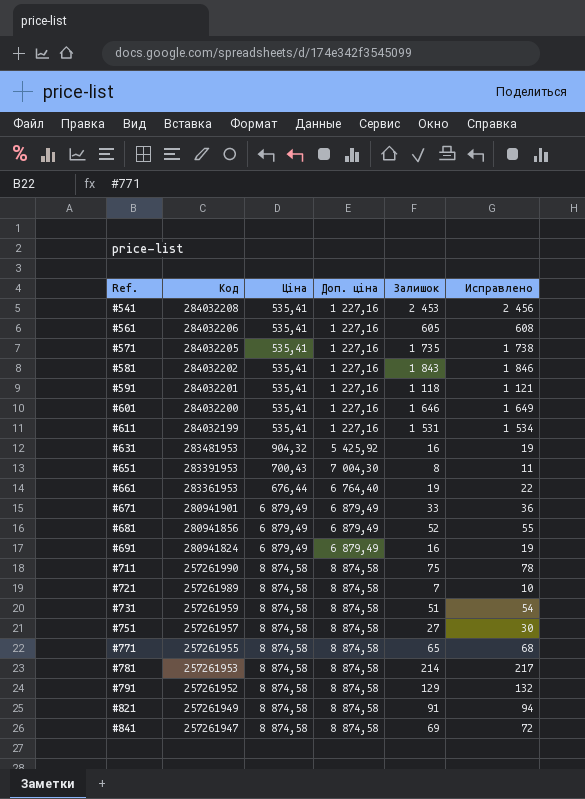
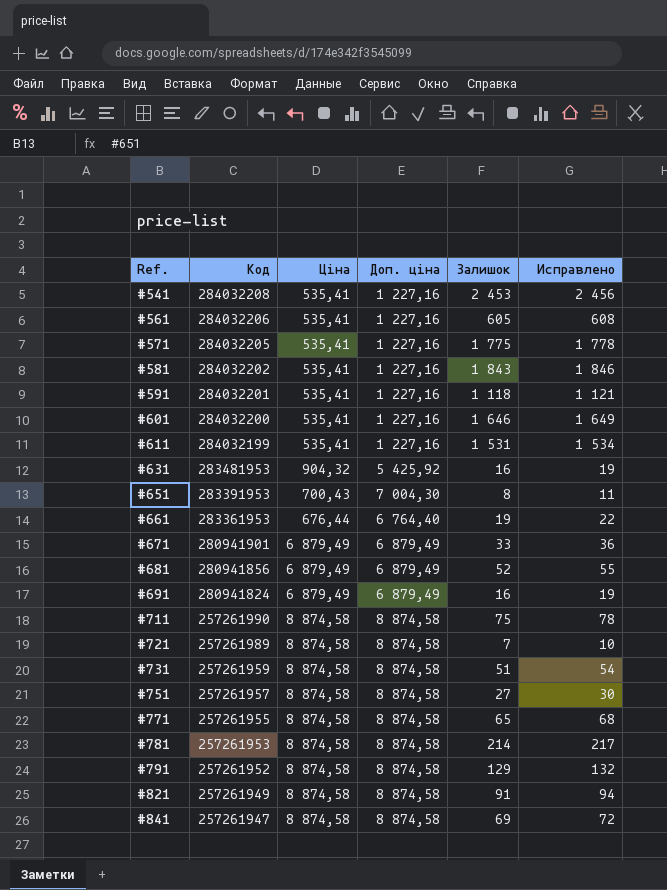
#571 | Залишок: 1 735 -> 1 775
#571 | Исправлено: 1 738 -> 1 778

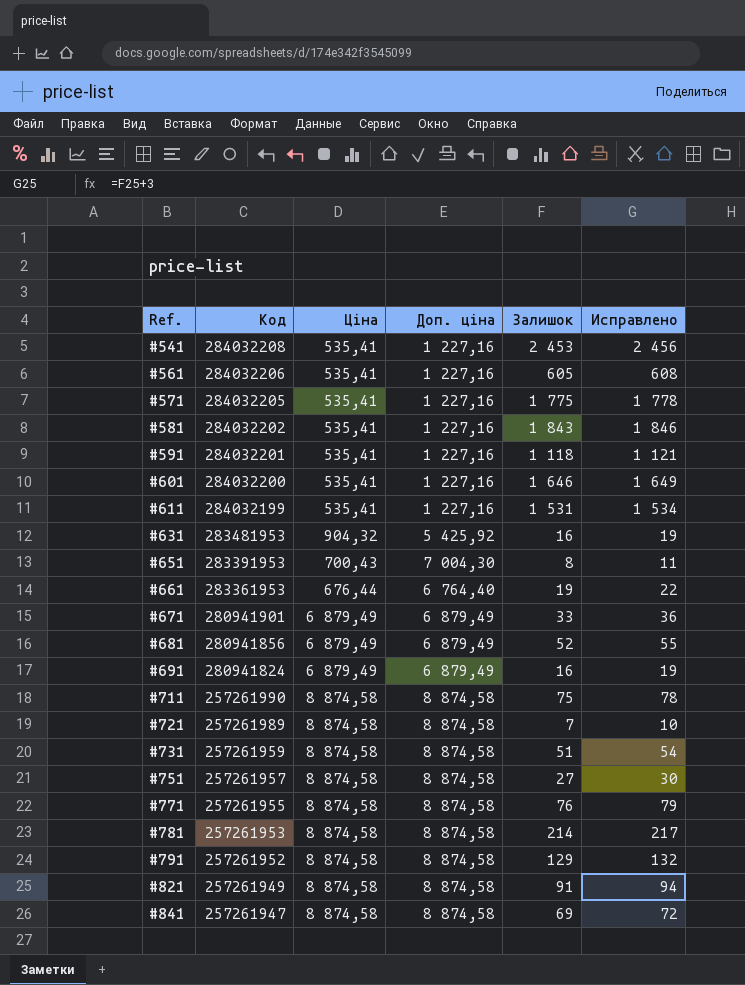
#771 | Залишок: 65 -> 76
#771 | Исправлено: 68 -> 79

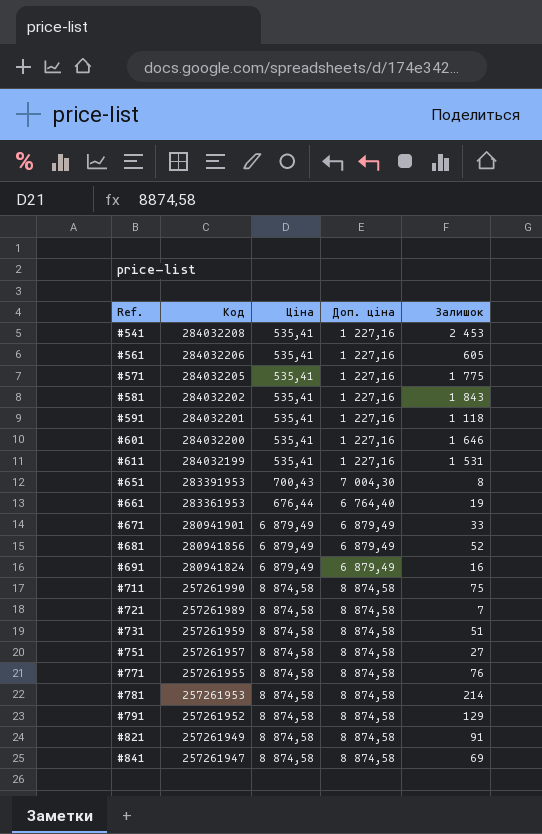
column Исправлено | formula: [Залишок] + 3 -> none
row #631: 283481953 | 904,32 | 5 425,92 | 16 | 19 -> none

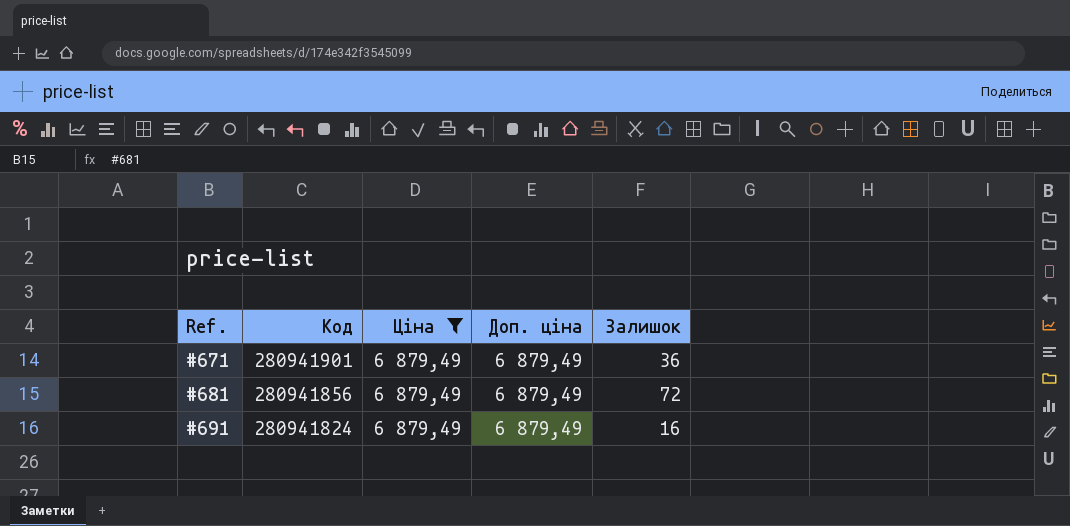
filter: none -> Ціна = 6 879,49
#671 | Залишок: 33 -> 36
#681 | Залишок: 52 -> 72

